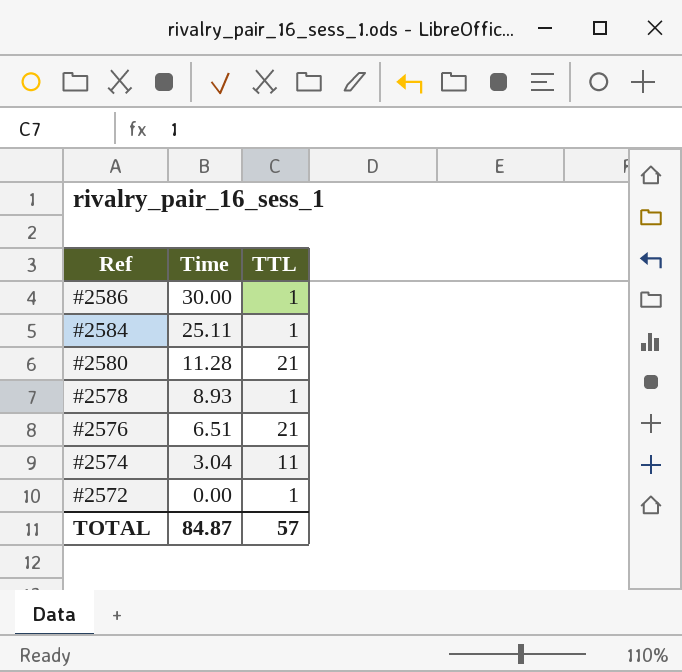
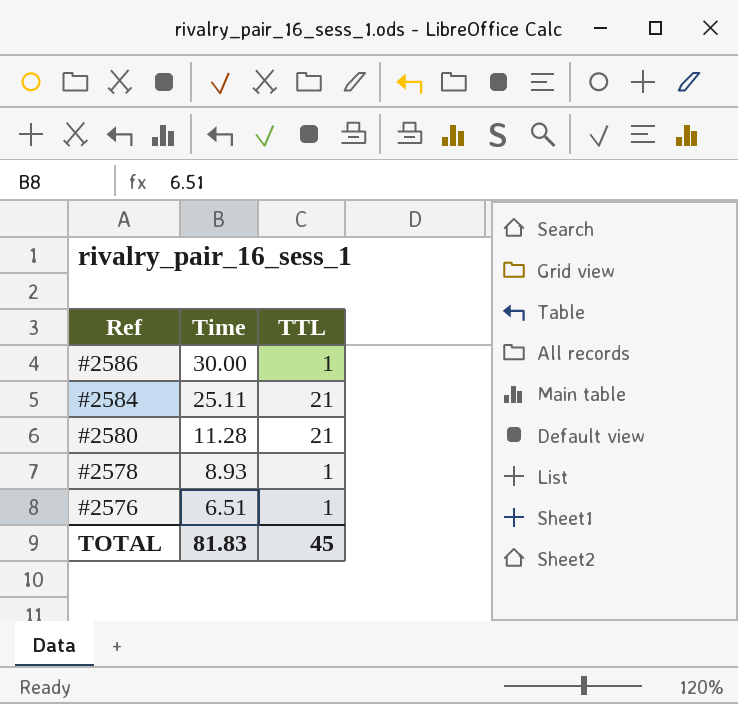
row #2574: 3.04 | 11 -> none
row #2572: 0.00 | 1 -> none
#2584 | TTL: 1 -> 21
#2576 | TTL: 21 -> 1
TOTAL | Time: 84.87 -> 81.83
TOTAL | TTL: 57 -> 45

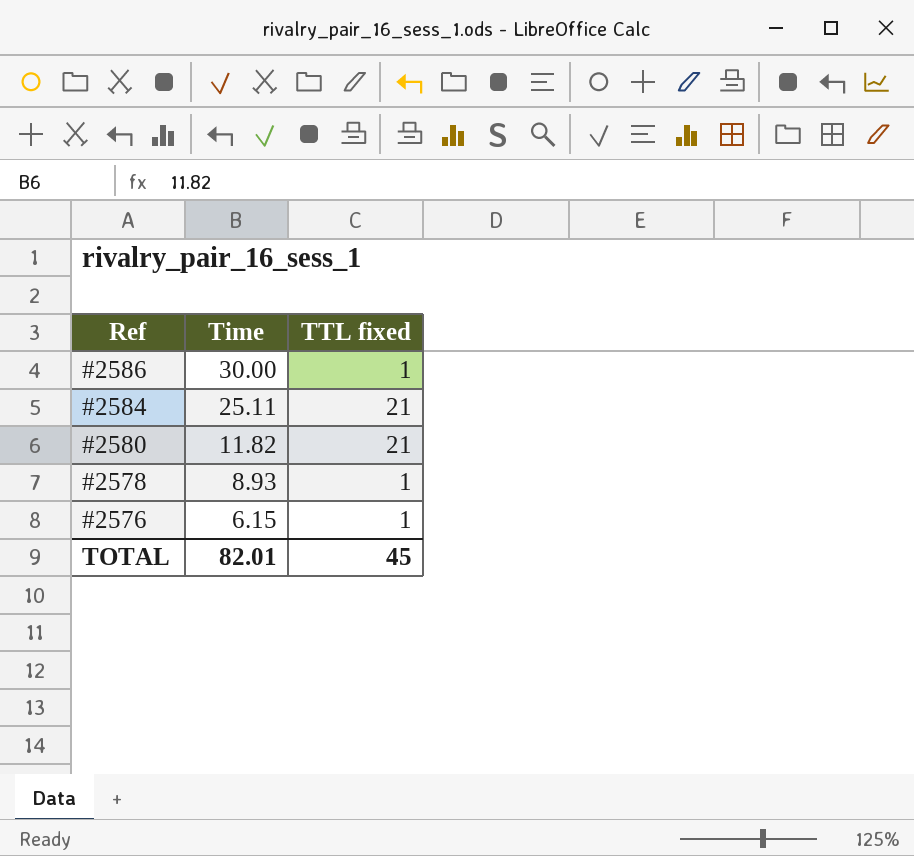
column name: TTL -> TTL fixed
#2580 | Time: 11.28 -> 11.82
#2576 | Time: 6.51 -> 6.15
TOTAL | Time: 81.83 -> 82.01

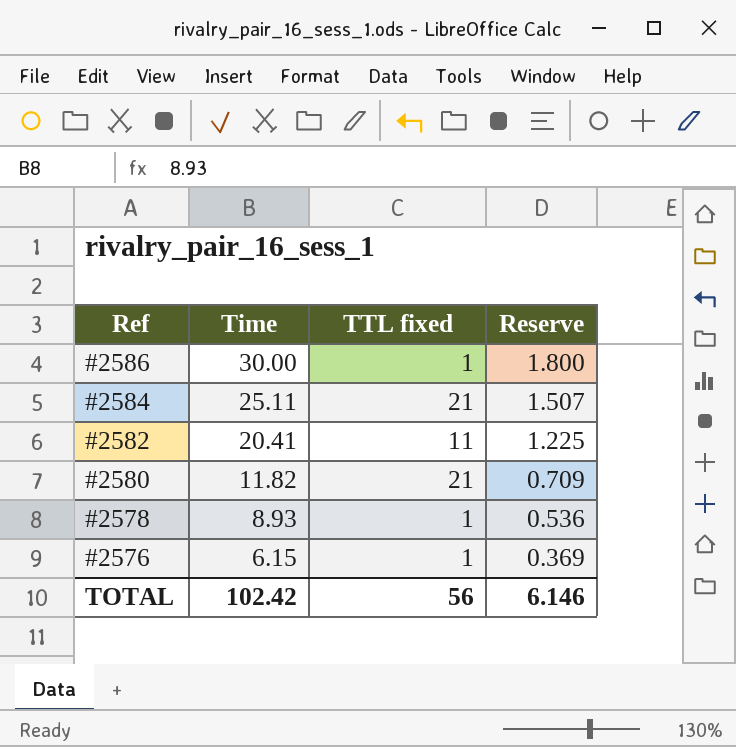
column Reserve | formula: none -> [Time] * 0.06
row #2582: none -> 20.41 | 11 | 1.225
TOTAL | Time: 82.01 -> 102.42
TOTAL | TTL fixed: 45 -> 56

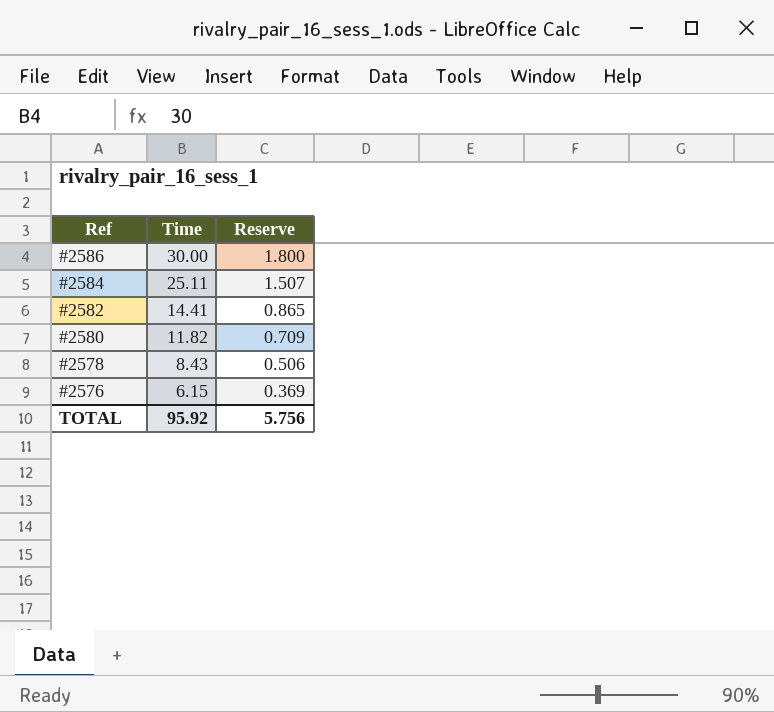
column TTL fixed | position: 3 -> none
#2582 | Time: 20.41 -> 14.41
#2582 | Reserve: 1.225 -> 0.865
#2578 | Time: 8.93 -> 8.43
#2578 | Reserve: 0.536 -> 0.506
TOTAL | Time: 102.42 -> 95.92
TOTAL | Reserve: 6.146 -> 5.756

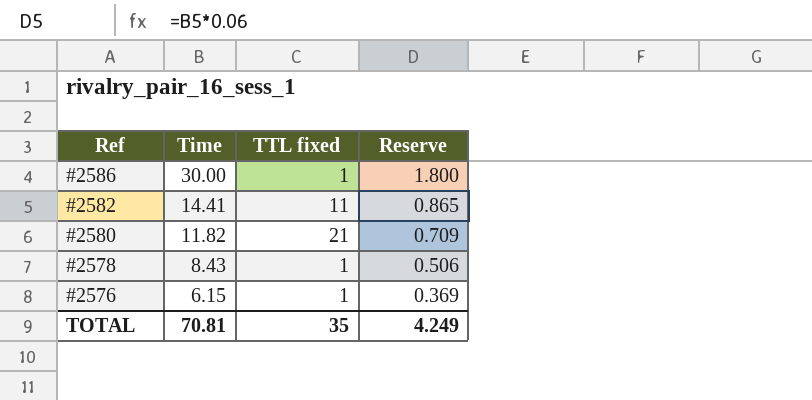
column TTL fixed | position: none -> 3
row #2584: 25.11 | 1.507 -> none
TOTAL | Time: 95.92 -> 70.81
TOTAL | Reserve: 5.756 -> 4.249

